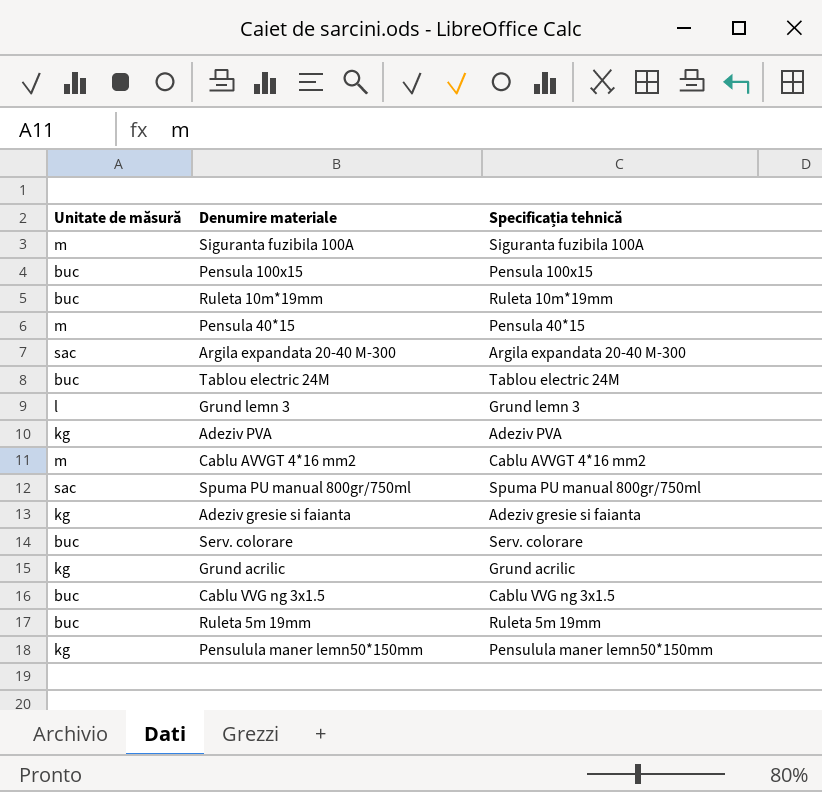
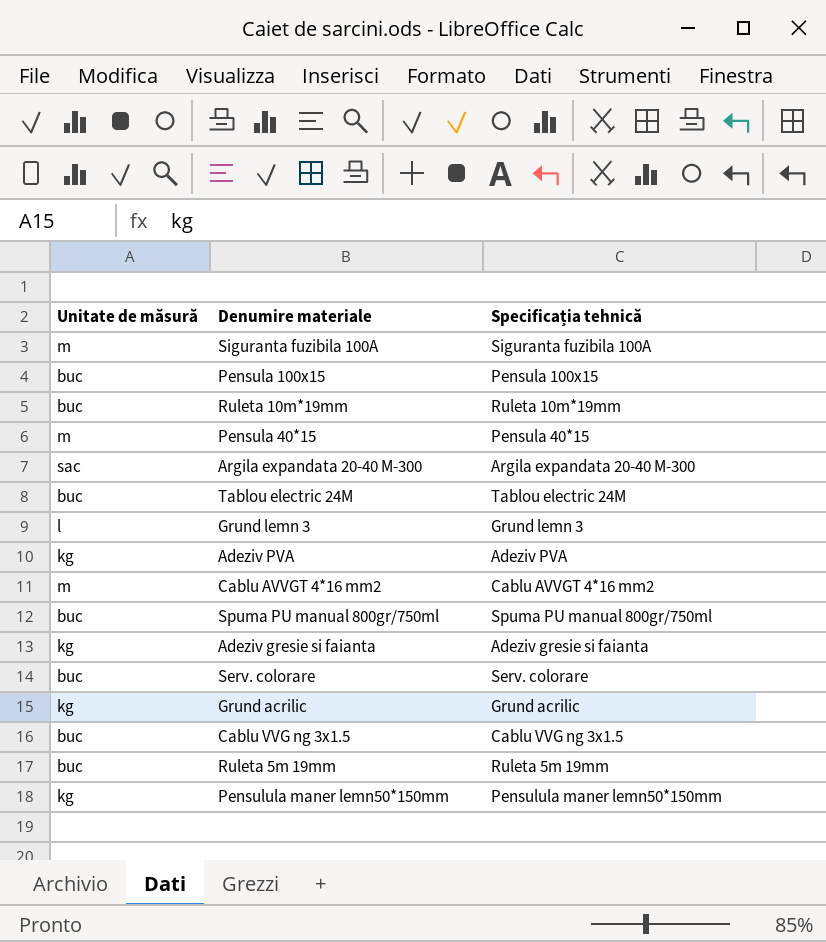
Spuma PU manual 800gr/750ml | Unitate de măsură: sac -> buc

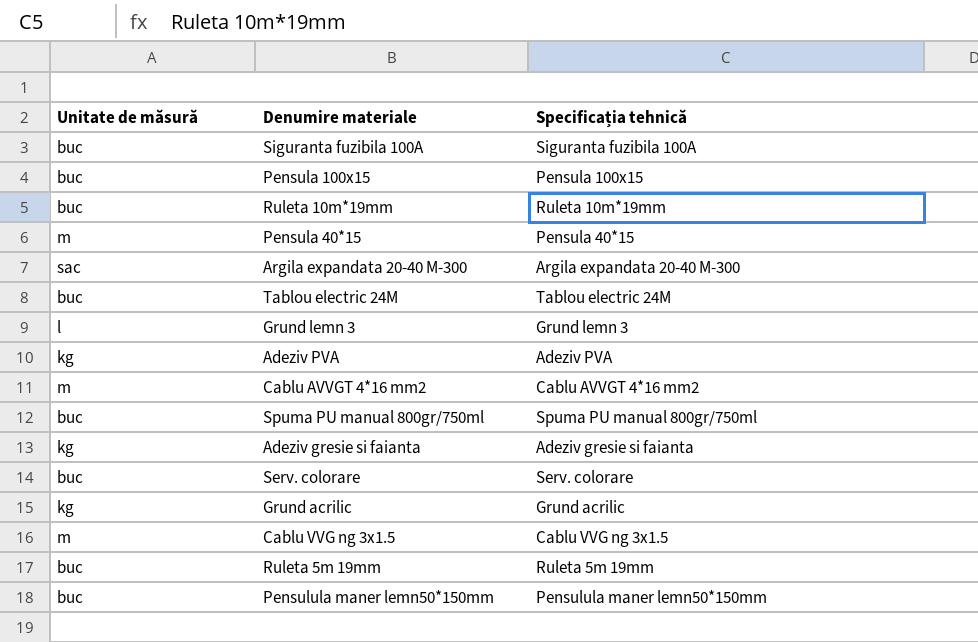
Siguranta fuzibila 100A | Unitate de măsură: m -> buc
Cablu VVG ng 3x1.5 | Unitate de măsură: buc -> m
Pensulula maner lemn50*150mm | Unitate de măsură: kg -> buc

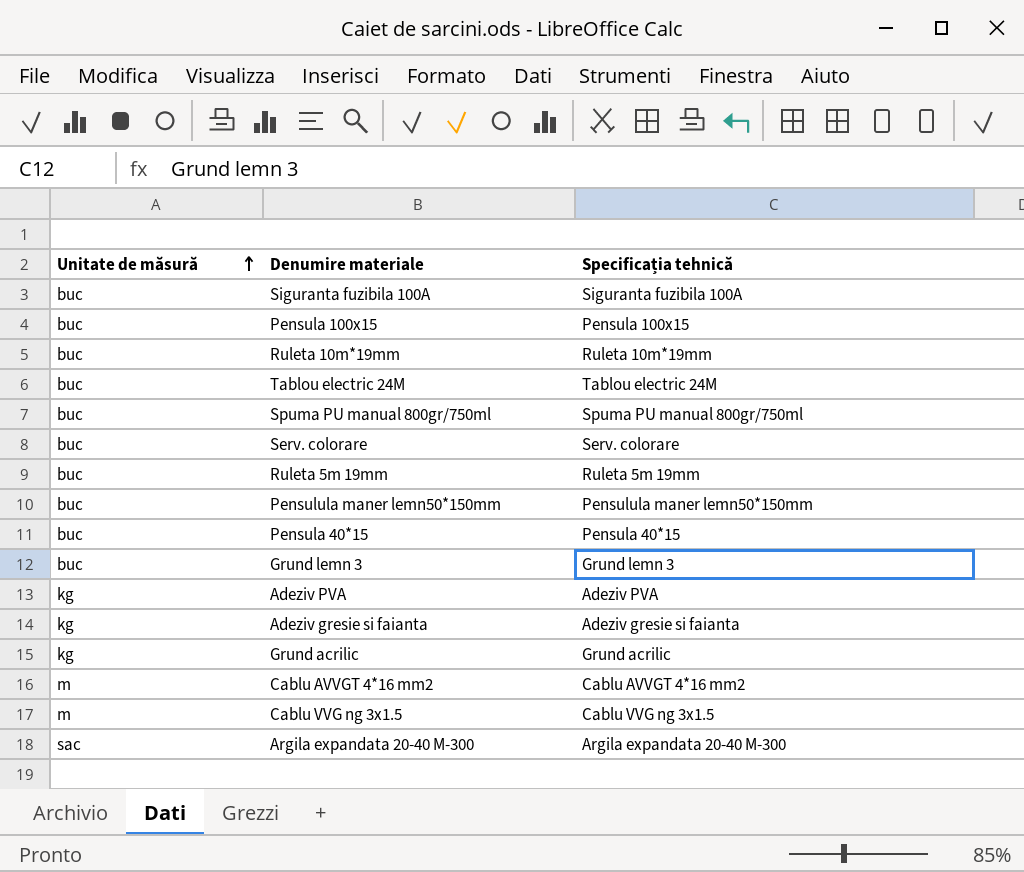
row order: none -> Unitate de măsură ascending
Pensula 40*15 | Unitate de măsură: m -> buc
Grund lemn 3 | Unitate de măsură: l -> buc

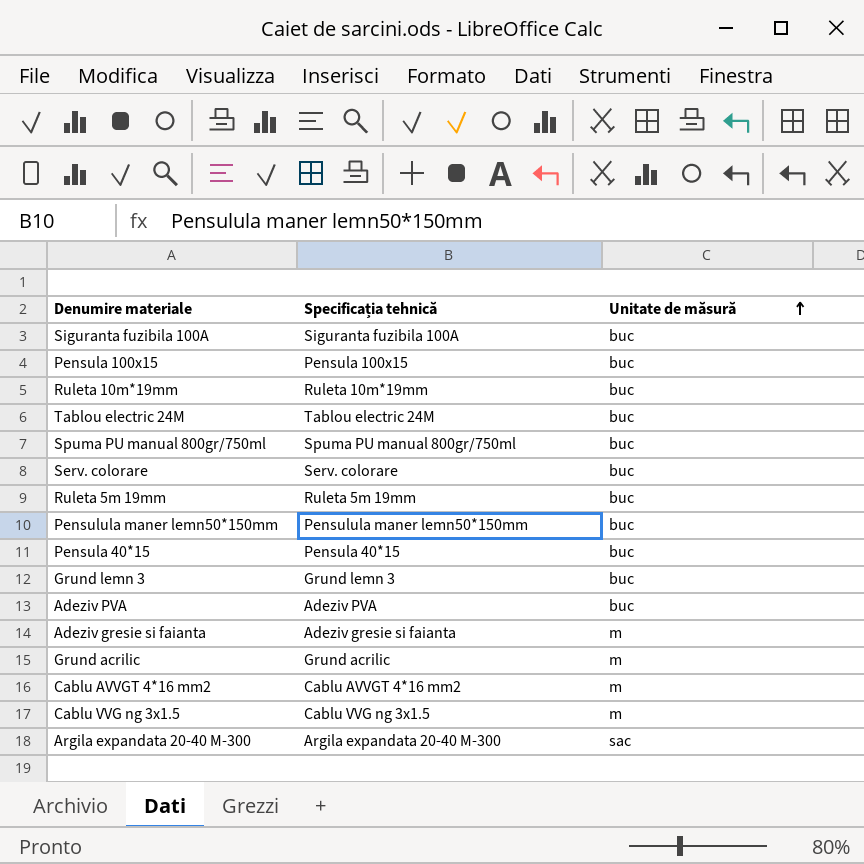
column Unitate de măsură | position: 1 -> 3
Adeziv PVA | Unitate de măsură: kg -> buc
Adeziv gresie si faianta | Unitate de măsură: kg -> m
Grund acrilic | Unitate de măsură: kg -> m

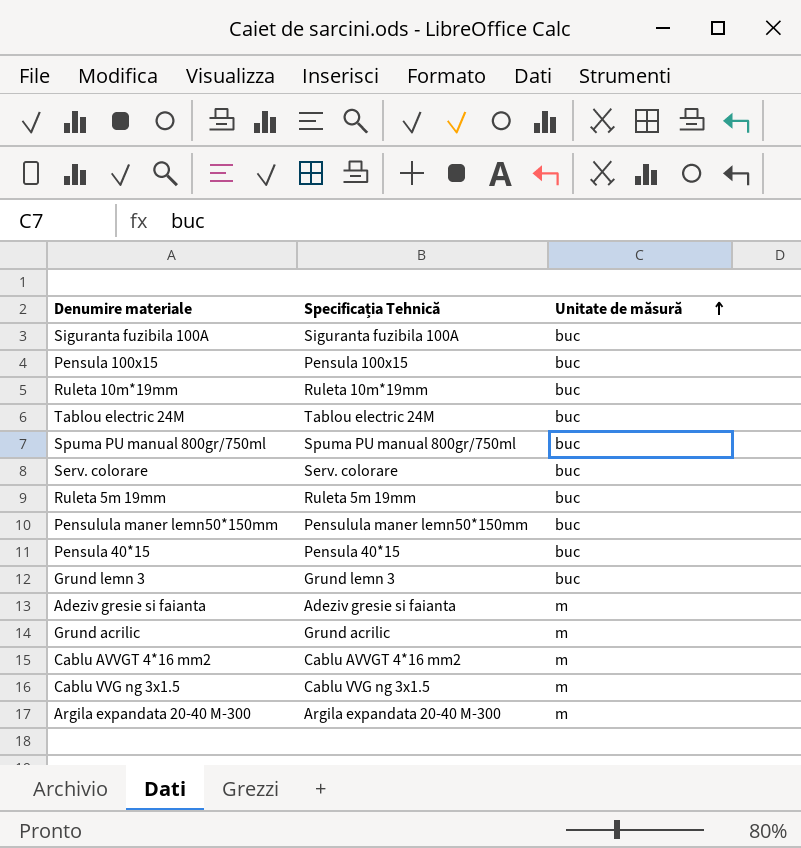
column name: Specificația tehnică -> Specificația Tehnică
row Adeziv PVA: Adeziv PVA | buc -> none
Argila expandata 20-40 M-300 | Unitate de măsură: sac -> m

